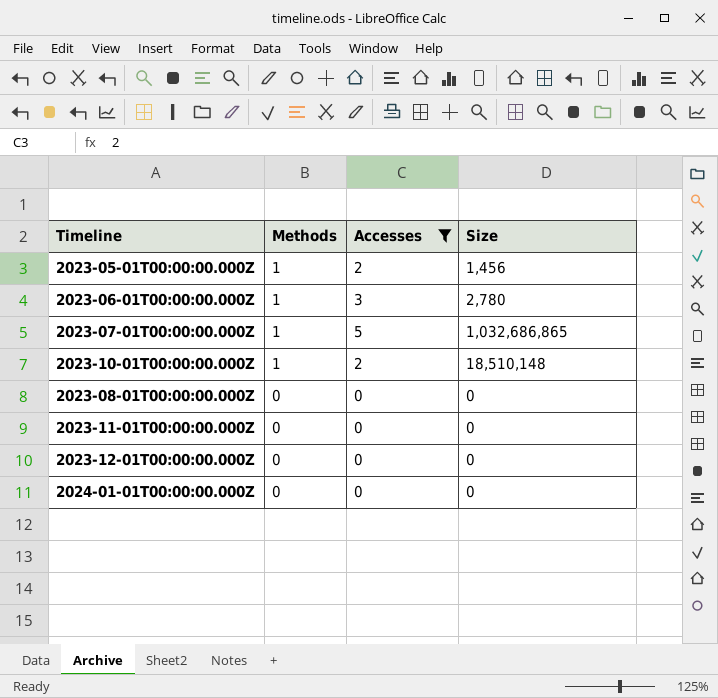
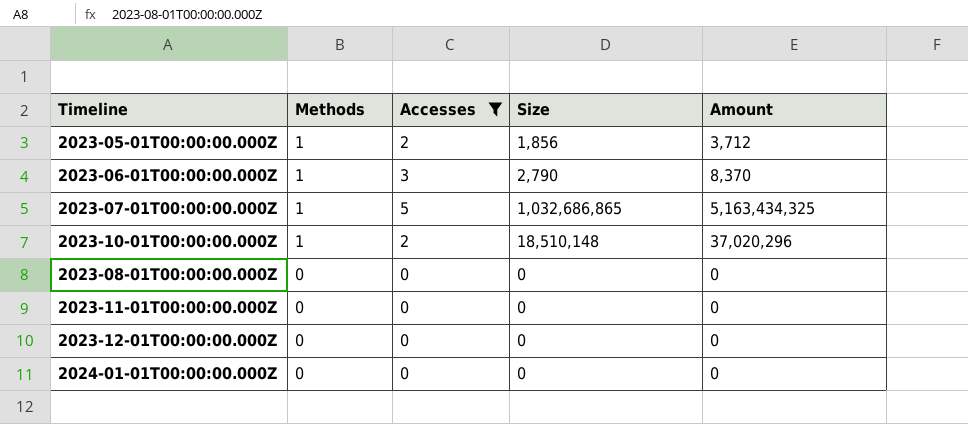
column Amount | formula: none -> [Accesses] * [Size]
2023-05-01T00:00:00.000Z | Size: 1,456 -> 1,856
2023-06-01T00:00:00.000Z | Size: 2,780 -> 2,790

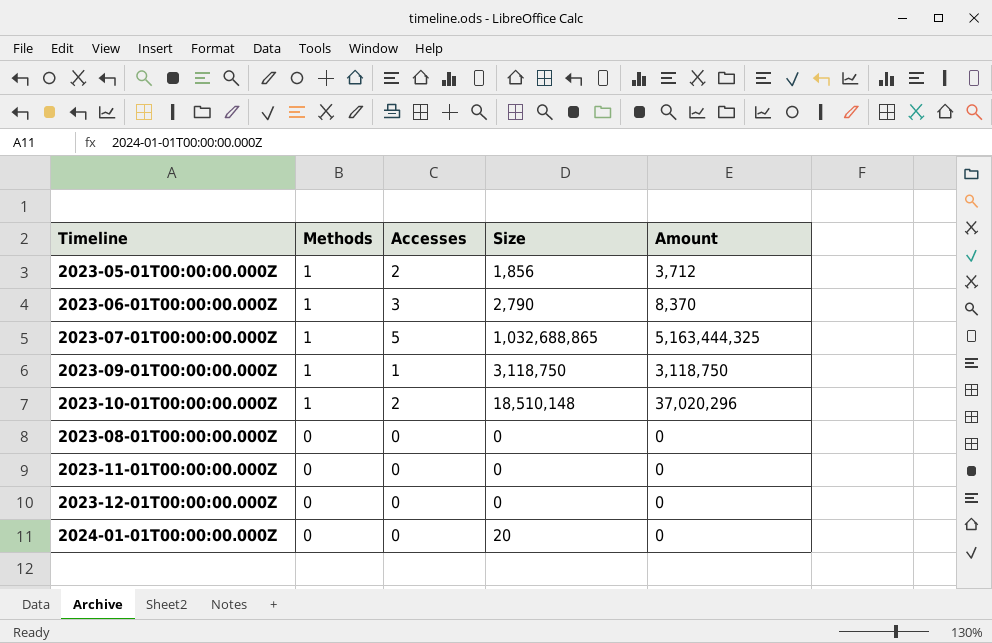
filter: Accesses != 1 -> none
2023-07-01T00:00:00.000Z | Size: 1,032,686,865 -> 1,032,688,865
2023-07-01T00:00:00.000Z | Amount: 5,163,434,325 -> 5,163,444,325
2024-01-01T00:00:00.000Z | Size: 0 -> 20

